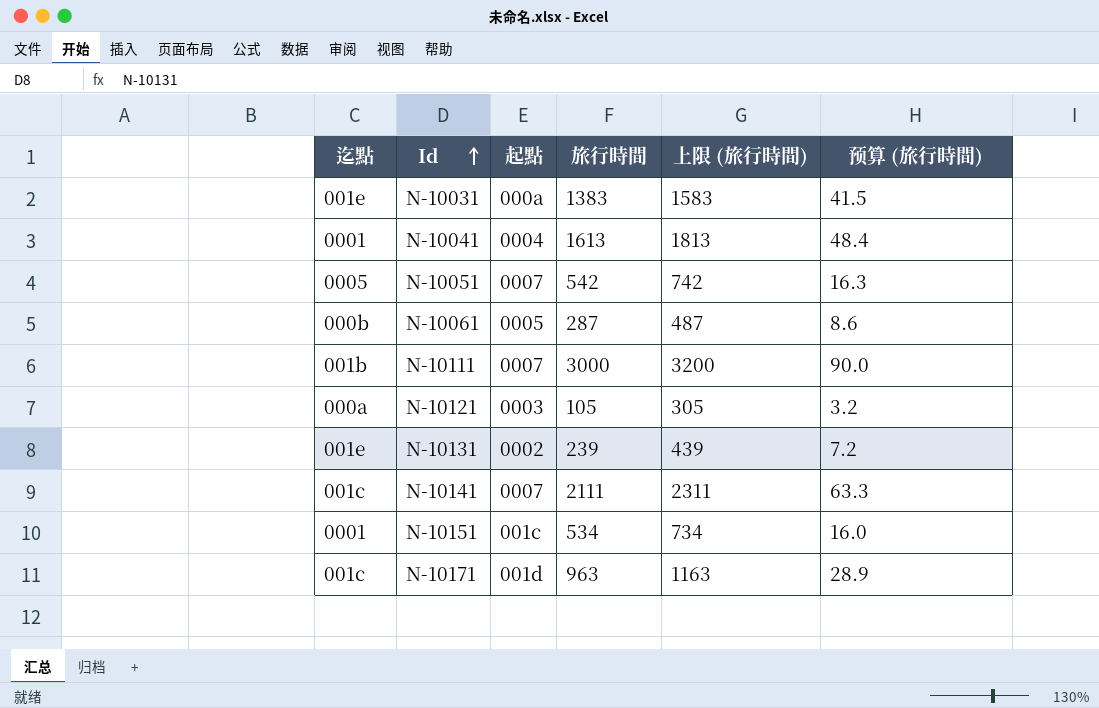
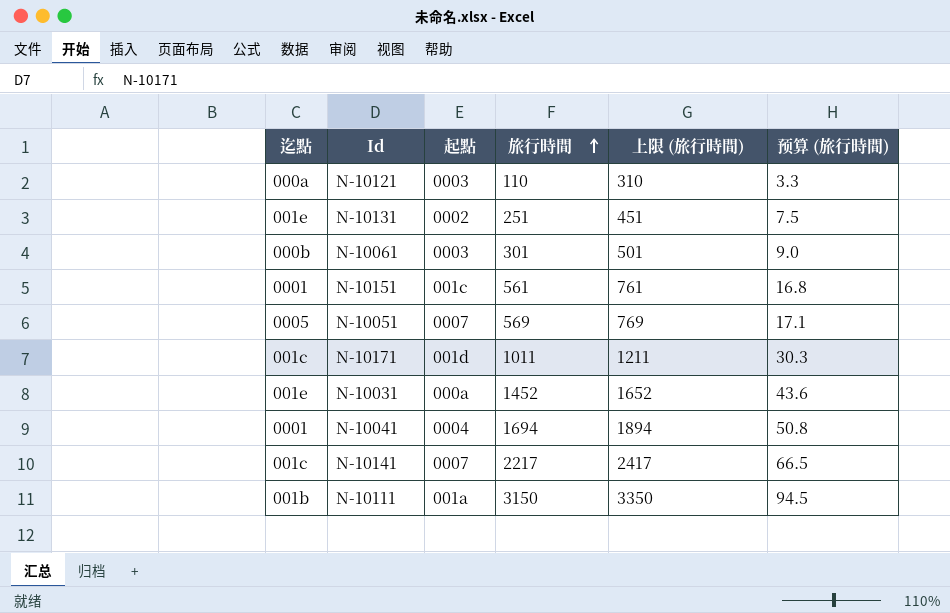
row order: Id ascending -> 旅行時間 ascending
N-10121 | 旅行時間: 105 -> 110
N-10121 | 上限 (旅行時間): 305 -> 310
N-10121 | 预算 (旅行時間): 3.2 -> 3.3
N-10131 | 旅行時間: 239 -> 251
N-10131 | 上限 (旅行時間): 439 -> 451
N-10131 | 预算 (旅行時間): 7.2 -> 7.5
N-10061 | 起點: 0005 -> 0003
N-10061 | 旅行時間: 287 -> 301
N-10061 | 上限 (旅行時間): 487 -> 501
N-10061 | 预算 (旅行時間): 8.6 -> 9.0
N-10151 | 旅行時間: 534 -> 561
N-10151 | 上限 (旅行時間): 734 -> 761
N-10151 | 预算 (旅行時間): 16.0 -> 16.8
N-10051 | 旅行時間: 542 -> 569
N-10051 | 上限 (旅行時間): 742 -> 769
N-10051 | 预算 (旅行時間): 16.3 -> 17.1
N-10171 | 旅行時間: 963 -> 1011
N-10171 | 上限 (旅行時間): 1163 -> 1211
N-10171 | 预算 (旅行時間): 28.9 -> 30.3
N-10031 | 旅行時間: 1383 -> 1452
N-10031 | 上限 (旅行時間): 1583 -> 1652
N-10031 | 预算 (旅行時間): 41.5 -> 43.6
N-10041 | 旅行時間: 1613 -> 1694
N-10041 | 上限 (旅行時間): 1813 -> 1894
N-10041 | 预算 (旅行時間): 48.4 -> 50.8
N-10141 | 旅行時間: 2111 -> 2217
N-10141 | 上限 (旅行時間): 2311 -> 2417
N-10141 | 预算 (旅行時間): 63.3 -> 66.5
N-10111 | 起點: 0007 -> 001a
N-10111 | 旅行時間: 3000 -> 3150
N-10111 | 上限 (旅行時間): 3200 -> 3350
N-10111 | 预算 (旅行時間): 90.0 -> 94.5

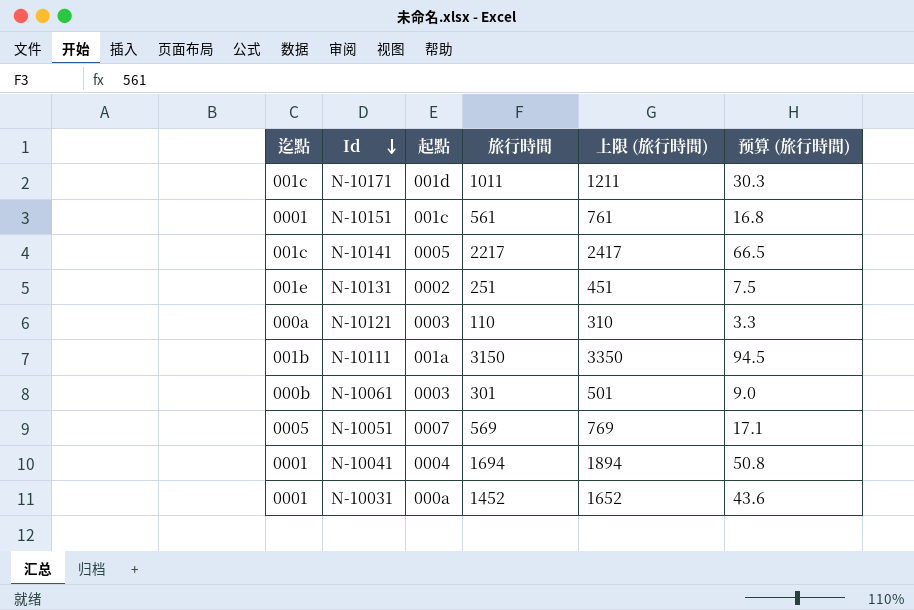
row order: 旅行時間 ascending -> Id descending
N-10141 | 起點: 0007 -> 0005
N-10031 | 迄點: 001e -> 0001

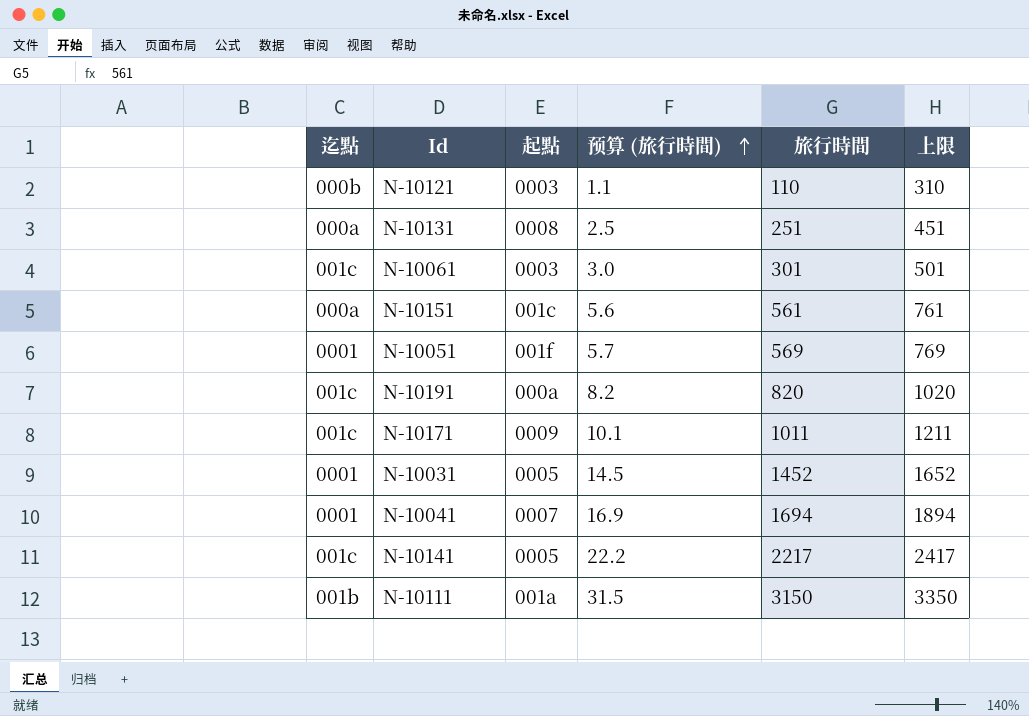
row order: Id descending -> 预算 (旅行時間) ascending
column 预算 (旅行時間) | formula: [旅行時間] * 0.03 -> [旅行時間] * 0.01
column 预算 (旅行時間) | position: 6 -> 4
column name: 上限 (旅行時間) -> 上限
N-10121 | 迄點: 000a -> 000b
N-10131 | 迄點: 001e -> 000a
N-10131 | 起點: 0002 -> 0008
N-10061 | 迄點: 000b -> 001c
N-10151 | 迄點: 0001 -> 000a
N-10051 | 迄點: 0005 -> 0001
N-10051 | 起點: 0007 -> 001f
row N-10191: none -> 001c | 000a | 8.2 | 820 | 1020
N-10171 | 起點: 001d -> 0009
N-10031 | 起點: 000a -> 0005
N-10041 | 起點: 0004 -> 0007

